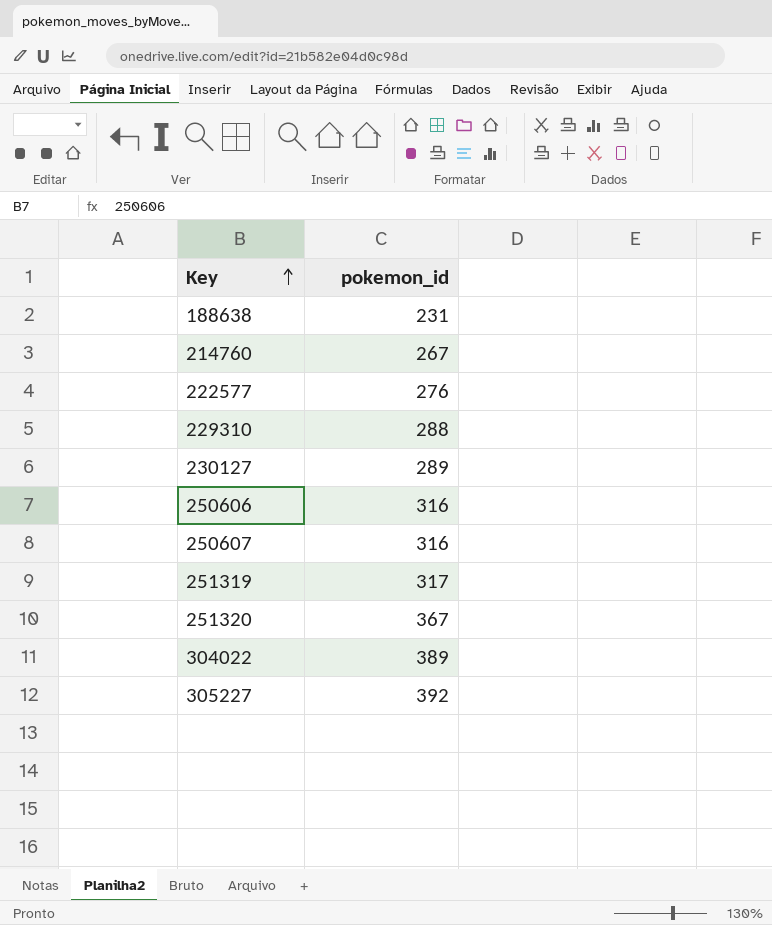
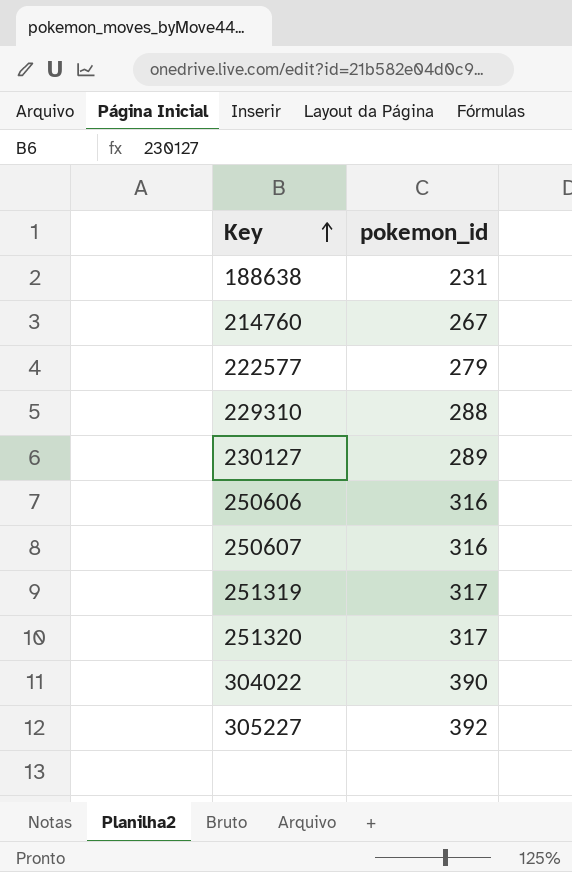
222577 | pokemon_id: 276 -> 279
251320 | pokemon_id: 367 -> 317
304022 | pokemon_id: 389 -> 390

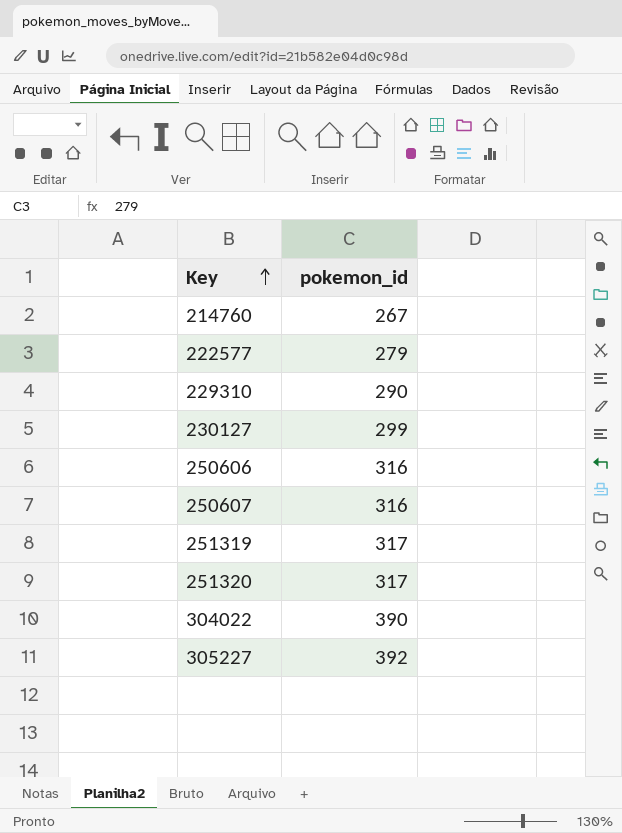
row 188638: 231 -> none
229310 | pokemon_id: 288 -> 290
230127 | pokemon_id: 289 -> 299

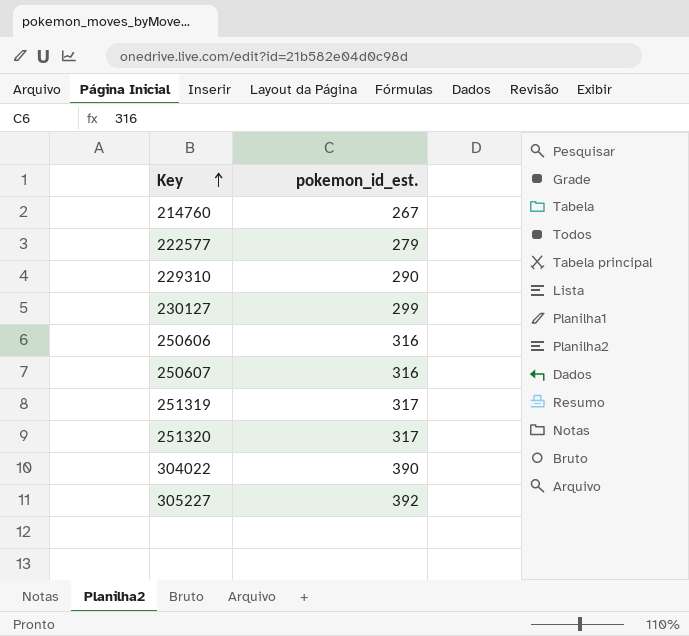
column name: pokemon_id -> pokemon_id_est.

